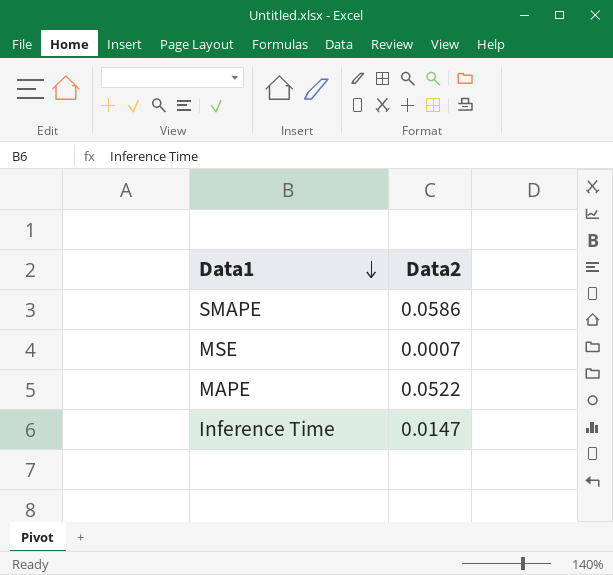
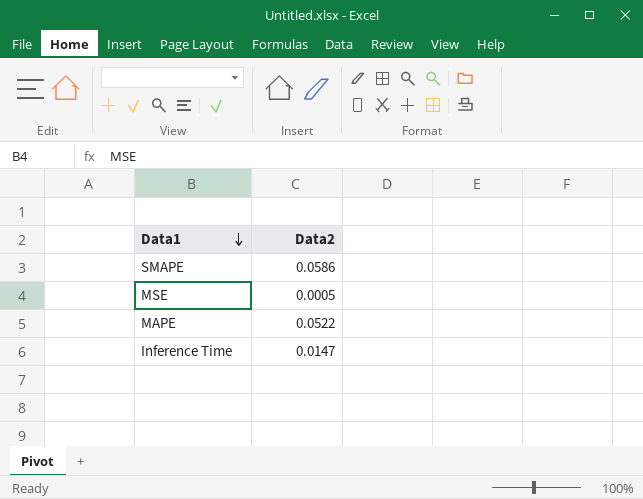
MSE | Data2: 0.0007 -> 0.0005

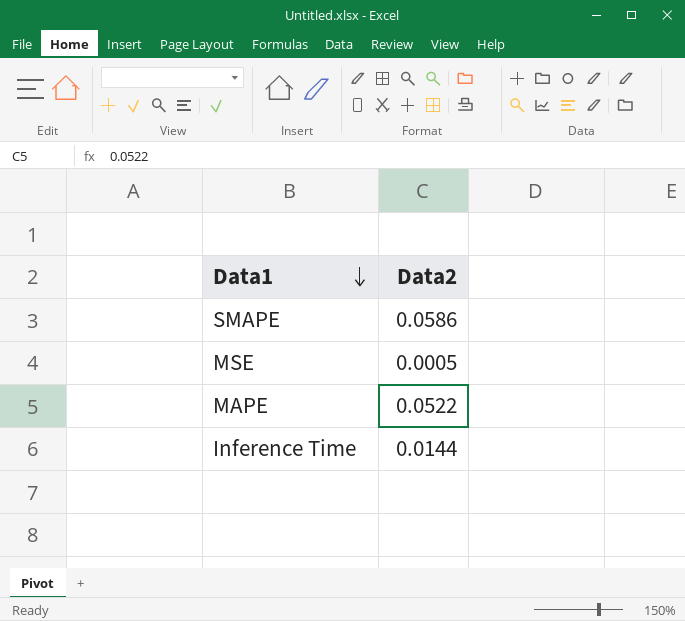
Inference Time | Data2: 0.0147 -> 0.0144

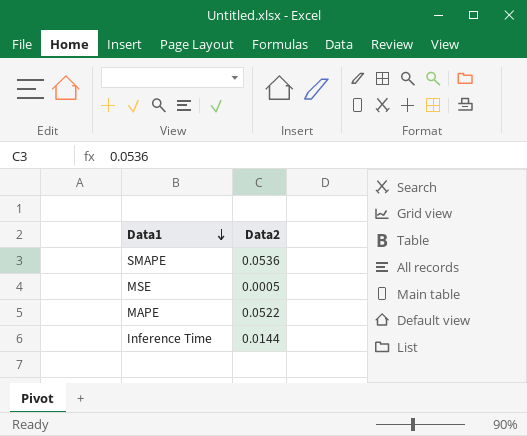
SMAPE | Data2: 0.0586 -> 0.0536

